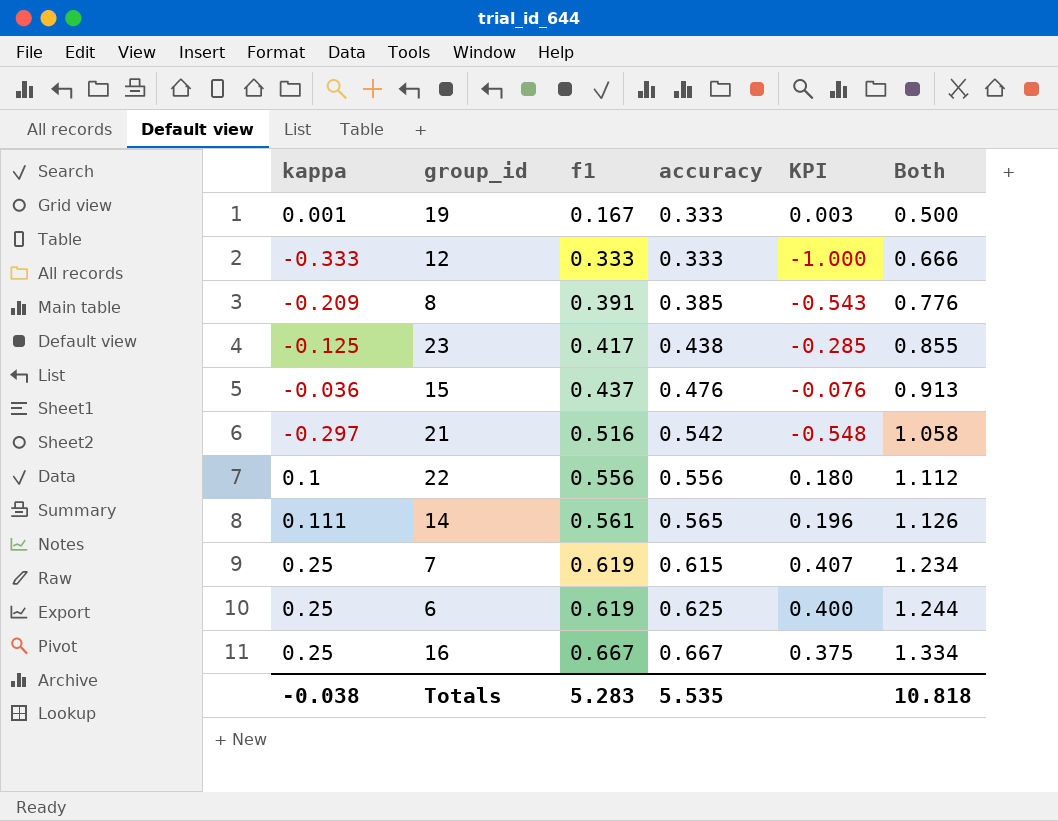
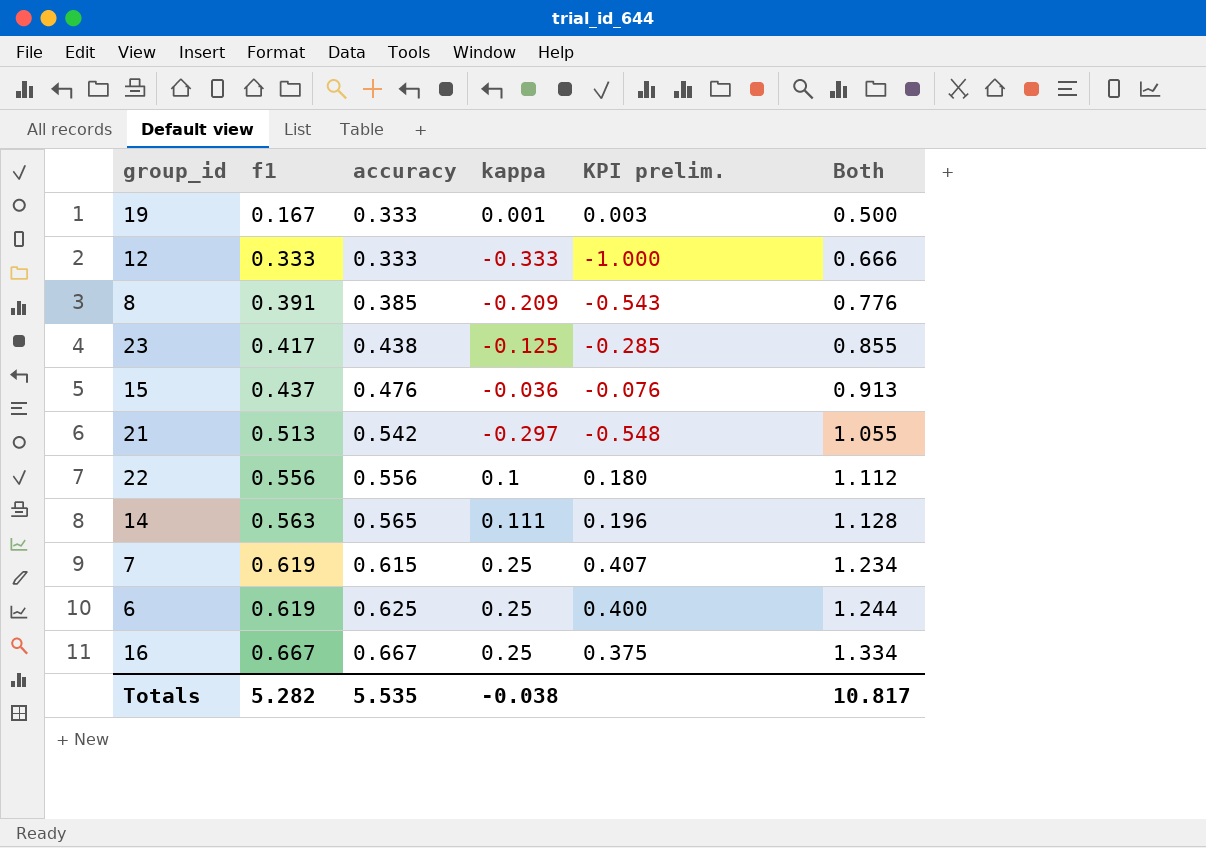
column kappa | position: 1 -> 4
column name: KPI -> KPI prelim.
21 | f1: 0.516 -> 0.513
21 | Both: 1.058 -> 1.055
14 | f1: 0.561 -> 0.563
14 | Both: 1.126 -> 1.128
Totals | f1: 5.283 -> 5.282
Totals | Both: 10.818 -> 10.817

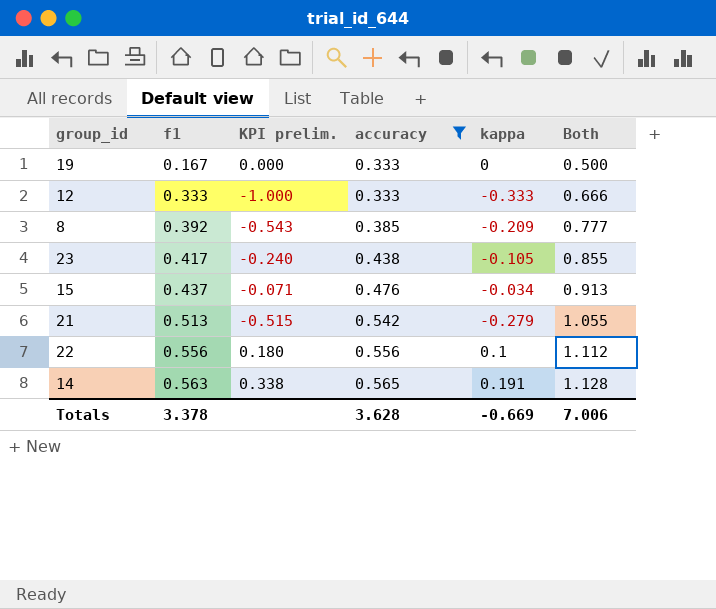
filter: none -> accuracy <= 0.565
column KPI prelim. | position: 5 -> 3
19 | KPI prelim.: 0.003 -> 0.000
19 | kappa: 0.001 -> 0
8 | f1: 0.391 -> 0.392
8 | Both: 0.776 -> 0.777
23 | KPI prelim.: -0.285 -> -0.240
23 | kappa: -0.125 -> -0.105
15 | KPI prelim.: -0.076 -> -0.071
15 | kappa: -0.036 -> -0.034
21 | KPI prelim.: -0.548 -> -0.515
21 | kappa: -0.297 -> -0.279
14 | KPI prelim.: 0.196 -> 0.338
14 | kappa: 0.111 -> 0.191
Totals | f1: 5.282 -> 3.378
Totals | accuracy: 5.535 -> 3.628
Totals | kappa: -0.038 -> -0.669
Totals | Both: 10.817 -> 7.006

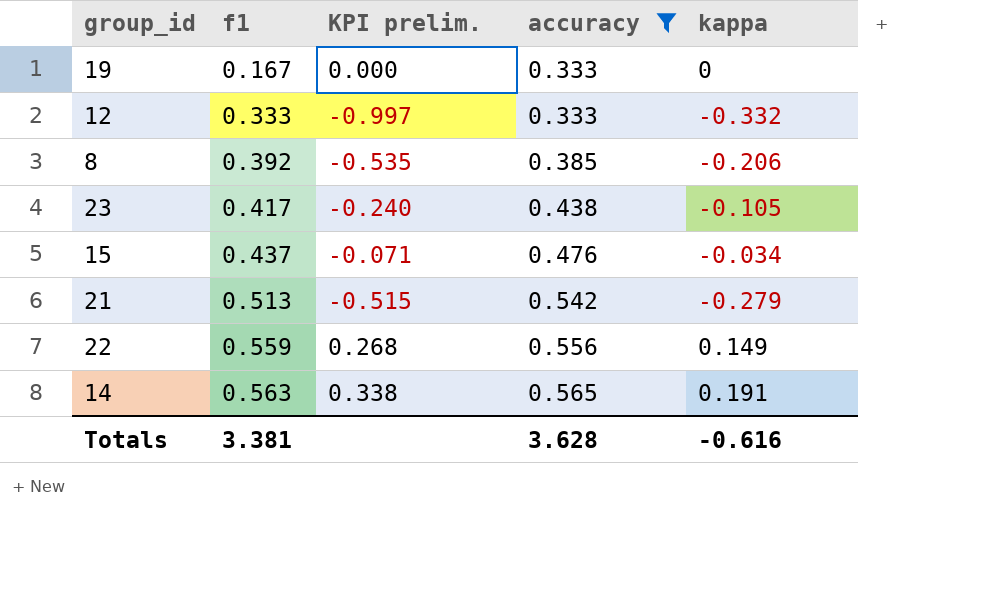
column Both | formula: [f1] + [accuracy] -> none
12 | KPI prelim.: -1.000 -> -0.997
12 | kappa: -0.333 -> -0.332
8 | KPI prelim.: -0.543 -> -0.535
8 | kappa: -0.209 -> -0.206
22 | f1: 0.556 -> 0.559
22 | KPI prelim.: 0.180 -> 0.268
22 | kappa: 0.1 -> 0.149
Totals | f1: 3.378 -> 3.381
Totals | kappa: -0.669 -> -0.616

